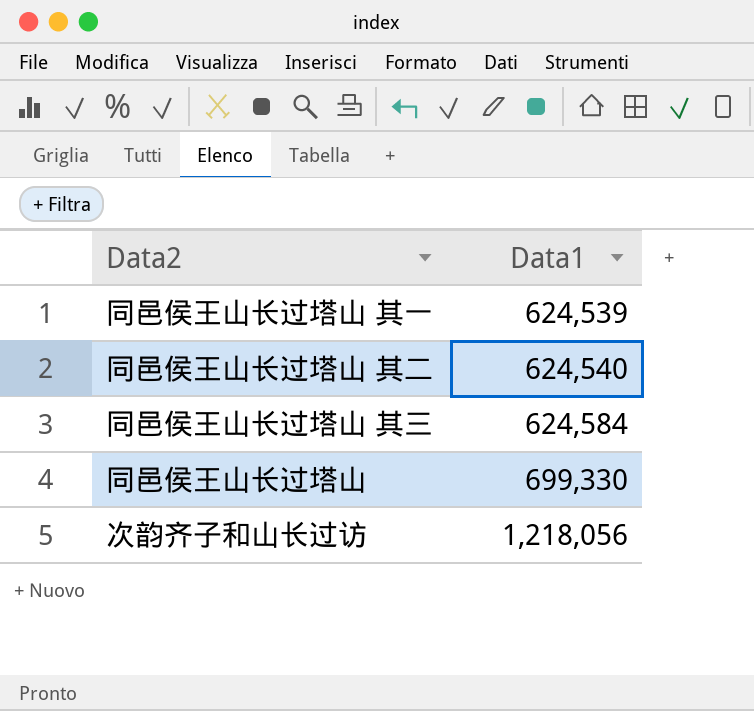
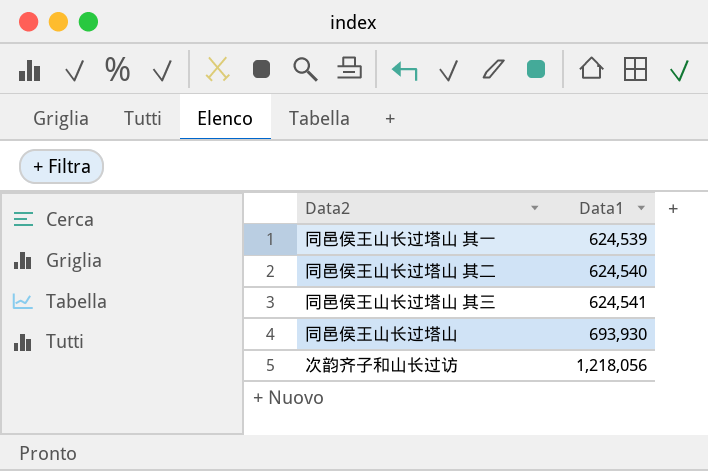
同邑侯王山长过塔山 其三 | Data1: 624,584 -> 624,541
同邑侯王山长过塔山 | Data1: 699,330 -> 693,930

